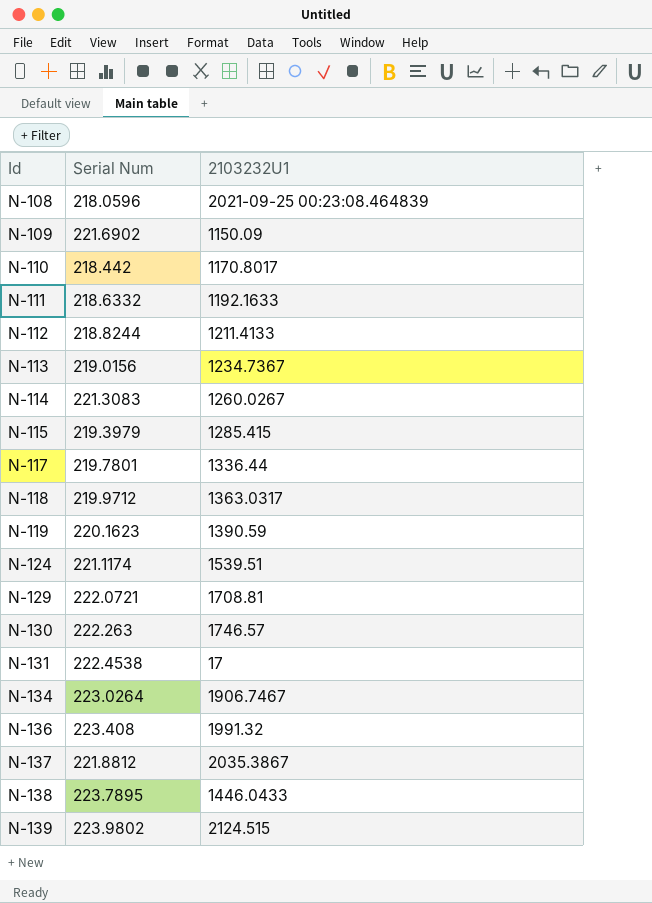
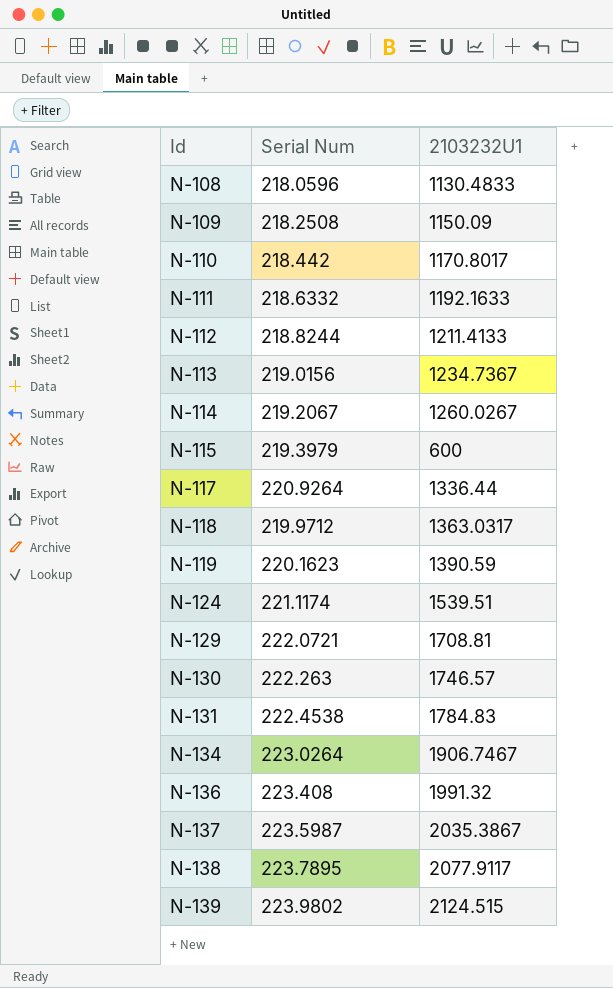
N-108 | 2103232U1: 2021-09-25 00:23:08.464839 -> 1130.4833
N-109 | Serial Num: 221.6902 -> 218.2508
N-114 | Serial Num: 221.3083 -> 219.2067
N-115 | 2103232U1: 1285.415 -> 600
N-117 | Serial Num: 219.7801 -> 220.9264
N-131 | 2103232U1: 17 -> 1784.83
N-137 | Serial Num: 221.8812 -> 223.5987
N-138 | 2103232U1: 1446.0433 -> 2077.9117

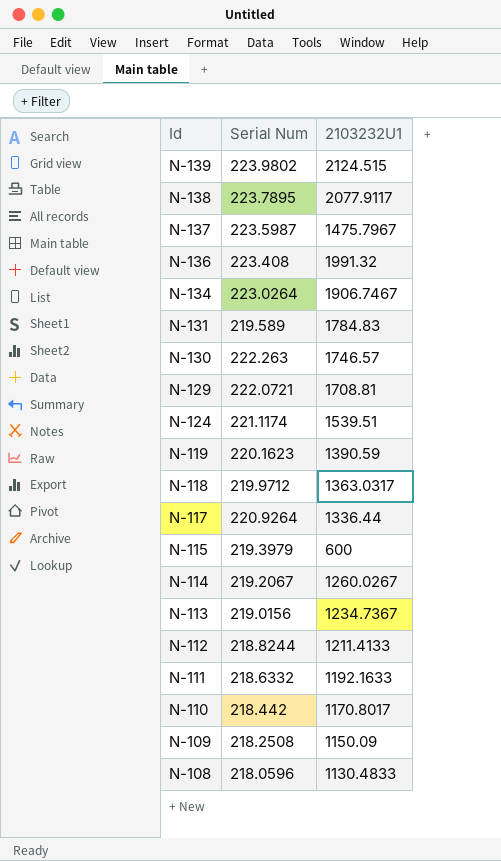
row order: Id ascending -> Id descending
N-137 | 2103232U1: 2035.3867 -> 1475.7967
N-131 | Serial Num: 222.4538 -> 219.589

